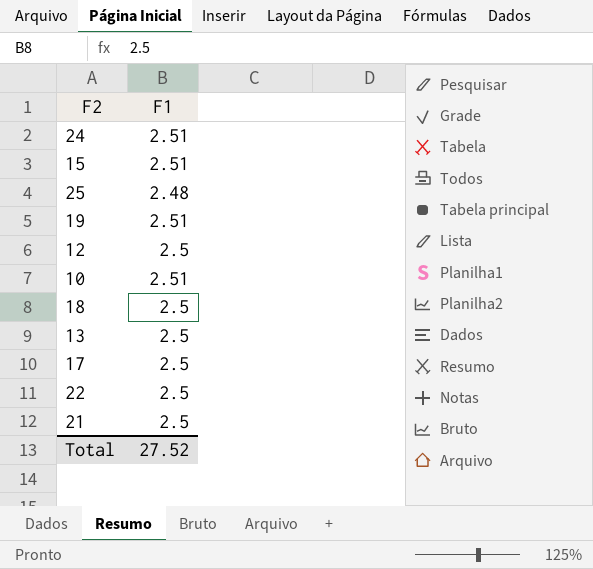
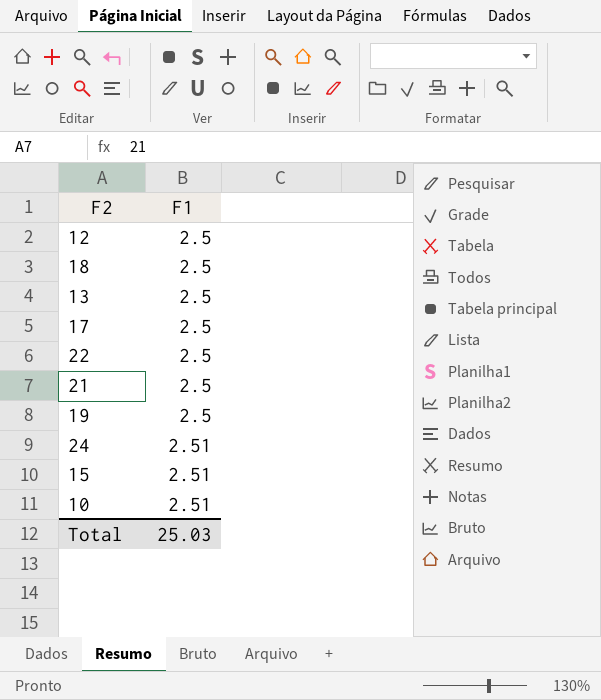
row order: none -> F1 ascending
row 25: 2.48 -> none
19 | F1: 2.51 -> 2.5
Total | F1: 27.52 -> 25.03

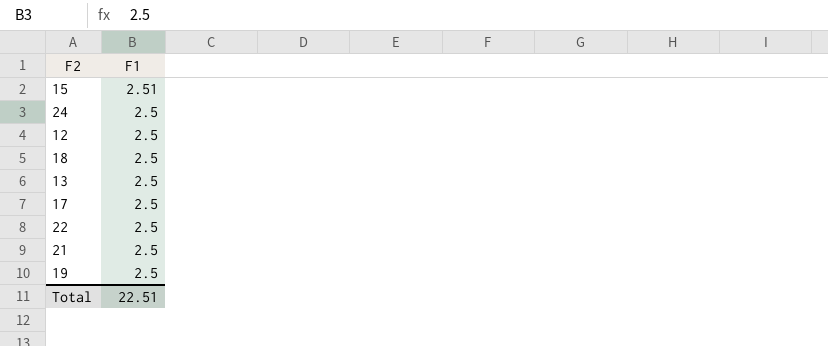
row order: F1 ascending -> F1 descending
row 10: 2.51 -> none
24 | F1: 2.51 -> 2.5
Total | F1: 25.03 -> 22.51

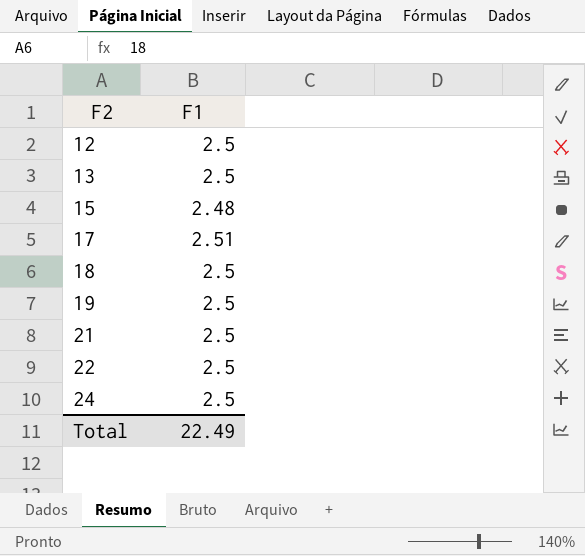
row order: F1 descending -> F2 ascending
15 | F1: 2.51 -> 2.48
17 | F1: 2.5 -> 2.51
Total | F1: 22.51 -> 22.49

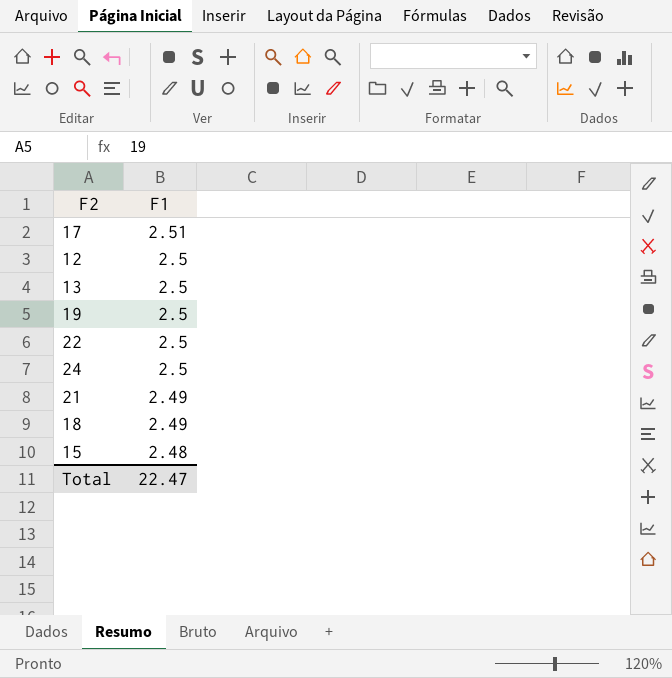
row order: F2 ascending -> F1 descending
21 | F1: 2.5 -> 2.49
18 | F1: 2.5 -> 2.49
Total | F1: 22.49 -> 22.47

